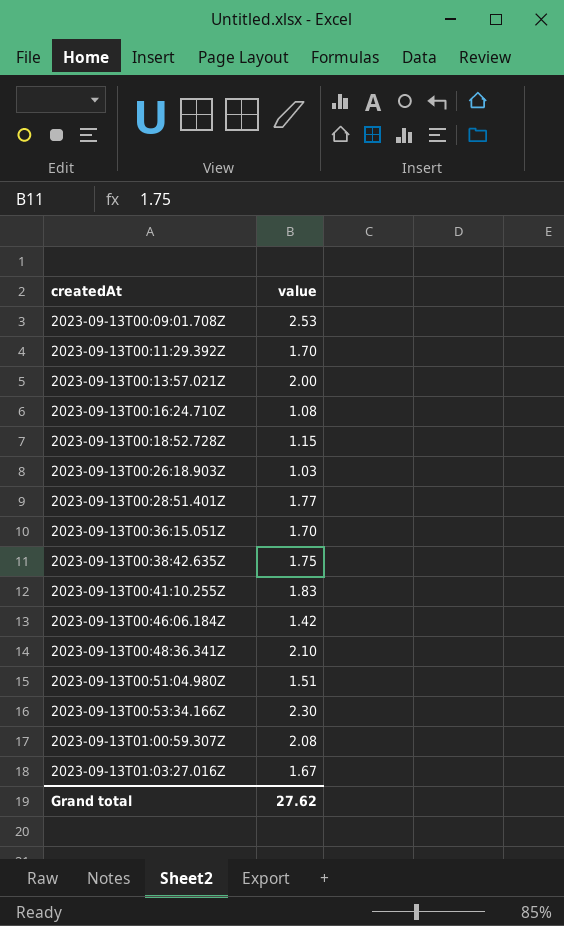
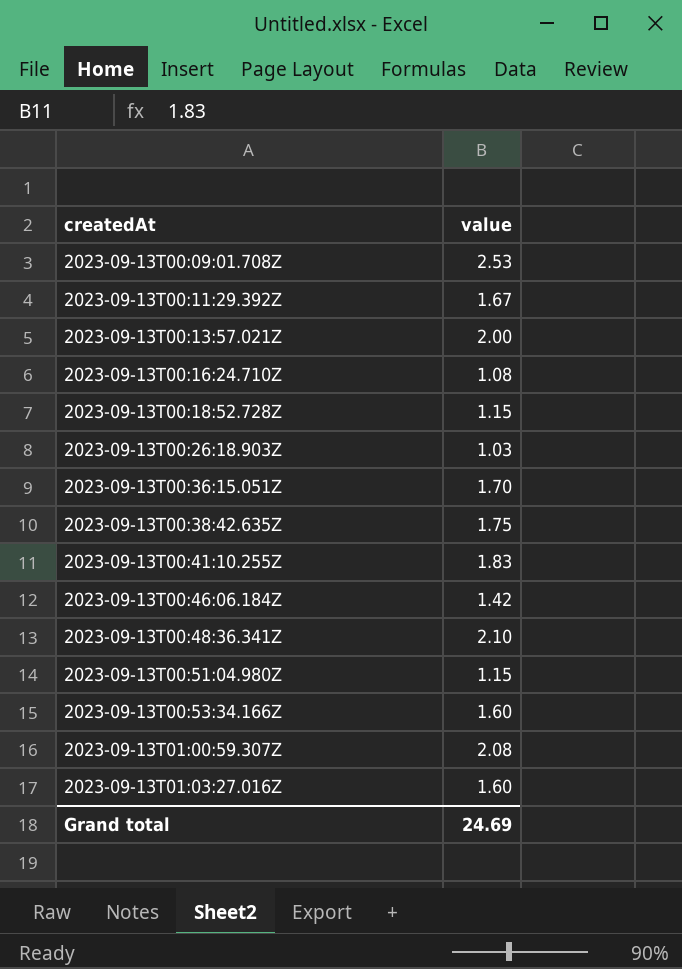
row 2023-09-13T00:28:51.401Z: 1.77 -> none
2023-09-13T00:11:29.392Z | value: 1.70 -> 1.67
2023-09-13T00:51:04.980Z | value: 1.51 -> 1.15
2023-09-13T00:53:34.166Z | value: 2.30 -> 1.60
2023-09-13T01:03:27.016Z | value: 1.67 -> 1.60
Grand total | value: 27.62 -> 24.69

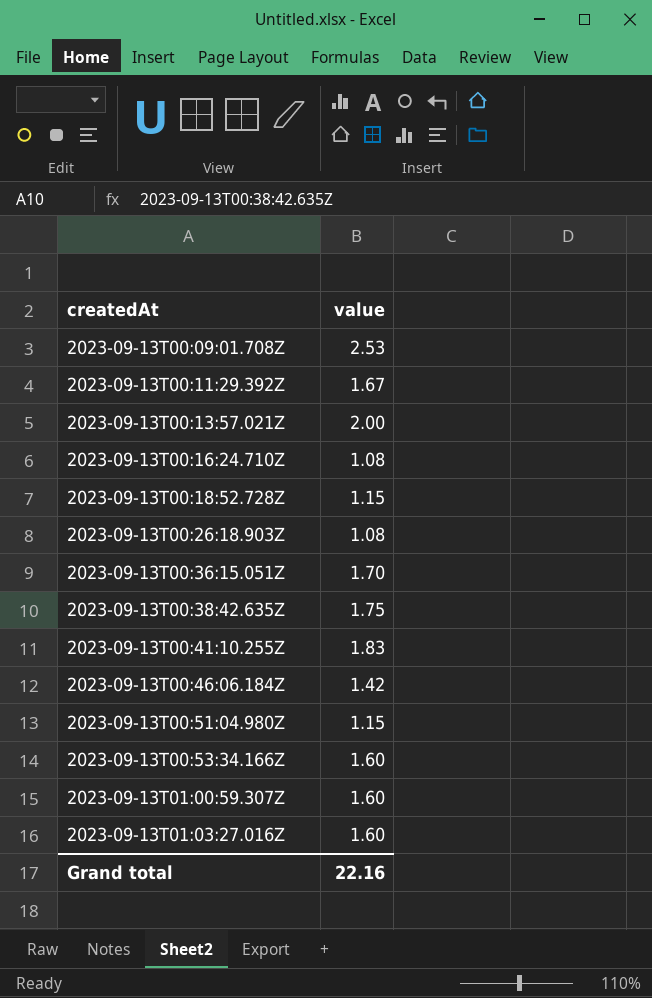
row 2023-09-13T00:48:36.341Z: 2.10 -> none
2023-09-13T00:26:18.903Z | value: 1.03 -> 1.08
2023-09-13T01:00:59.307Z | value: 2.08 -> 1.60
Grand total | value: 24.69 -> 22.16

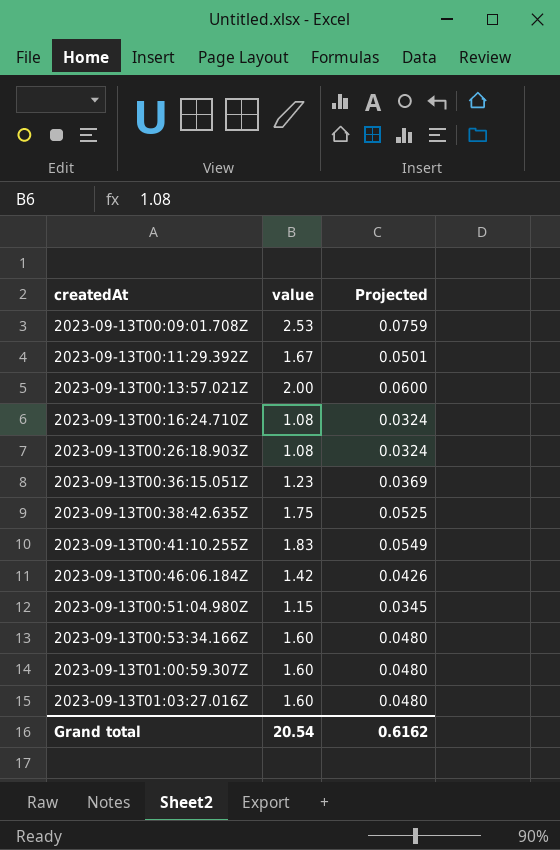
column Projected | formula: none -> [value] * 0.03
row 2023-09-13T00:18:52.728Z: 1.15 -> none
2023-09-13T00:36:15.051Z | value: 1.70 -> 1.23
Grand total | value: 22.16 -> 20.54

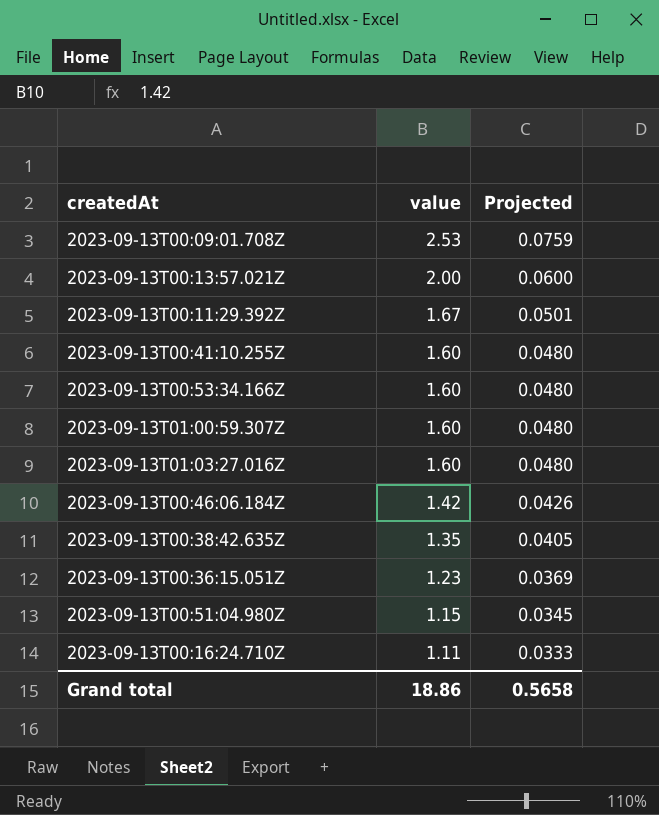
row order: createdAt ascending -> value descending
row 2023-09-13T00:26:18.903Z: 1.08 | 0.0324 -> none
2023-09-13T00:41:10.255Z | value: 1.83 -> 1.60
2023-09-13T00:41:10.255Z | Projected: 0.0549 -> 0.0480
2023-09-13T00:38:42.635Z | value: 1.75 -> 1.35
2023-09-13T00:38:42.635Z | Projected: 0.0525 -> 0.0405
2023-09-13T00:16:24.710Z | value: 1.08 -> 1.11
2023-09-13T00:16:24.710Z | Projected: 0.0324 -> 0.0333
Grand total | value: 20.54 -> 18.86
Grand total | Projected: 0.6162 -> 0.5658

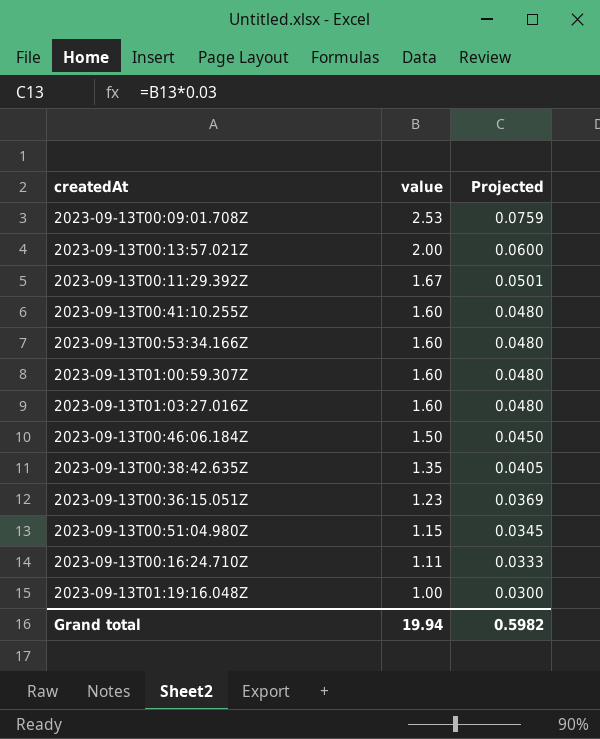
2023-09-13T00:46:06.184Z | value: 1.42 -> 1.50
2023-09-13T00:46:06.184Z | Projected: 0.0426 -> 0.0450
row 2023-09-13T01:19:16.048Z: none -> 1.00 | 0.0300
Grand total | value: 18.86 -> 19.94
Grand total | Projected: 0.5658 -> 0.5982

